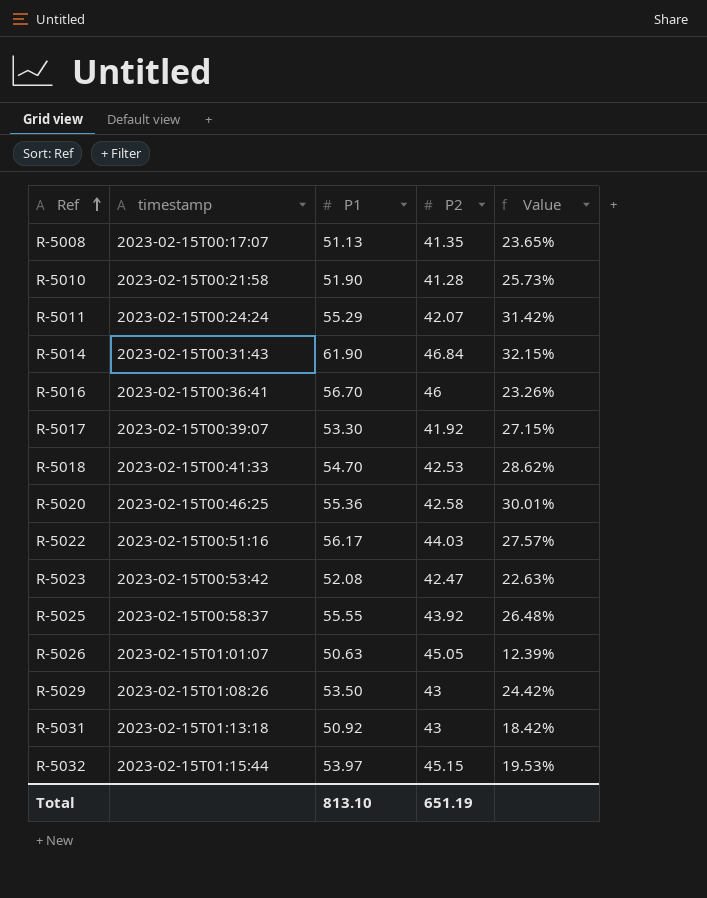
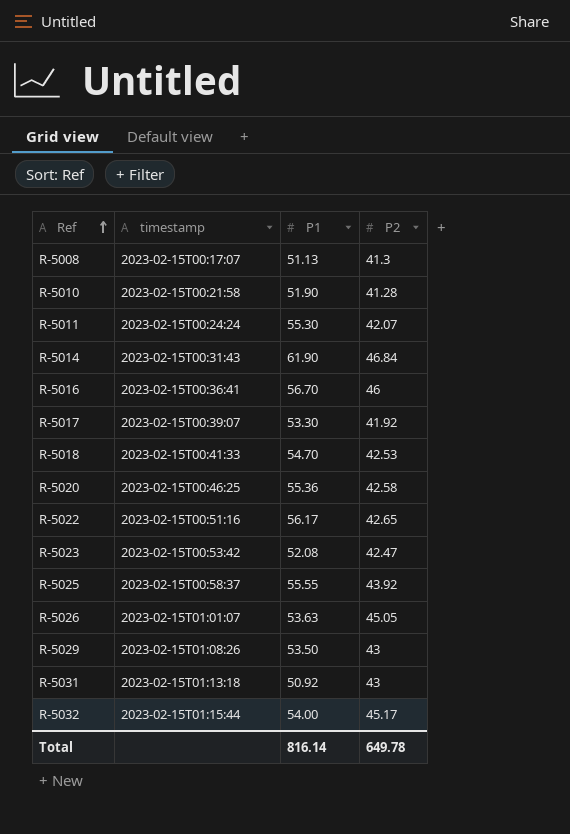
column Value | formula: ([P1] - [P2]) / [P2] -> none
R-5008 | P2: 41.35 -> 41.3
R-5011 | P1: 55.29 -> 55.30
R-5022 | P2: 44.03 -> 42.65
R-5026 | P1: 50.63 -> 53.63
R-5032 | P1: 53.97 -> 54.00
R-5032 | P2: 45.15 -> 45.17
Total | P1: 813.10 -> 816.14
Total | P2: 651.19 -> 649.78

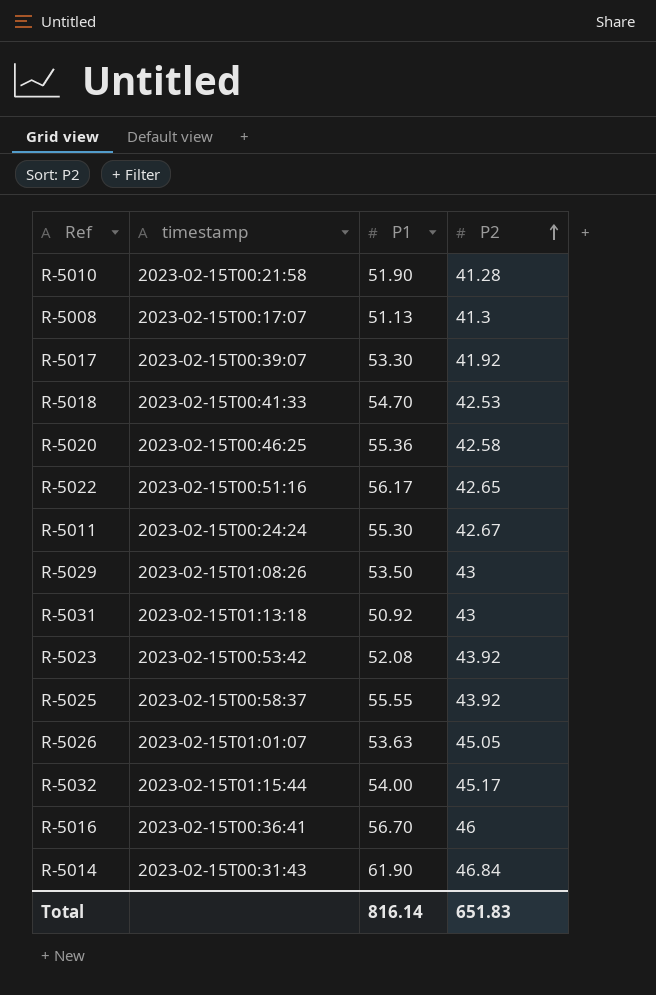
row order: Ref ascending -> P2 ascending
R-5011 | P2: 42.07 -> 42.67
R-5023 | P2: 42.47 -> 43.92
Total | P2: 649.78 -> 651.83

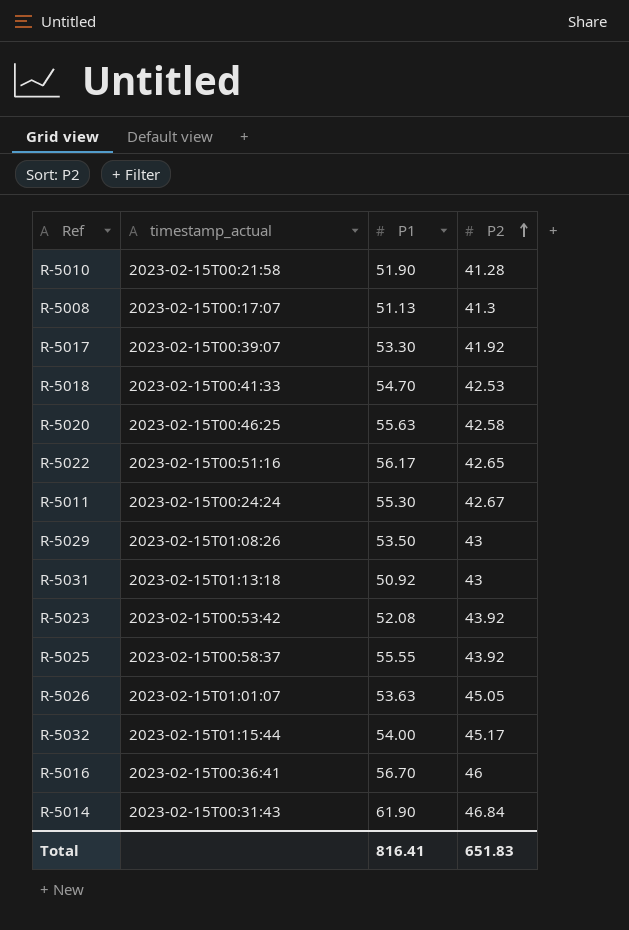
column name: timestamp -> timestamp_actual
R-5020 | P1: 55.36 -> 55.63
Total | P1: 816.14 -> 816.41

